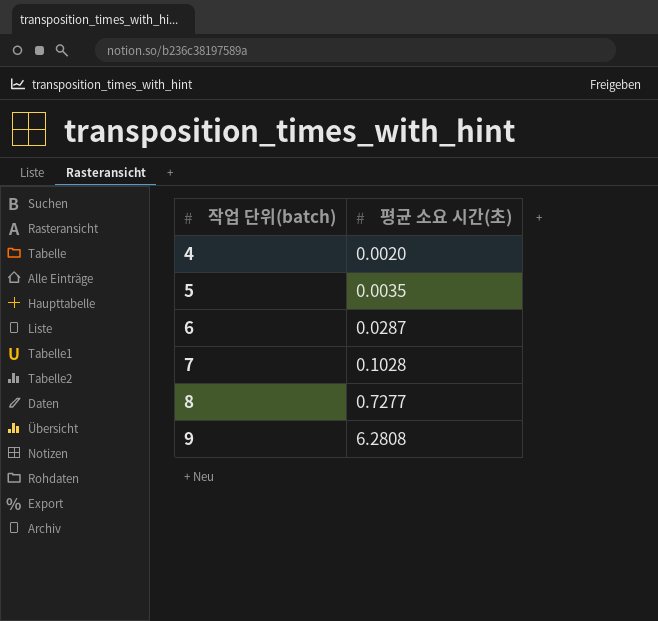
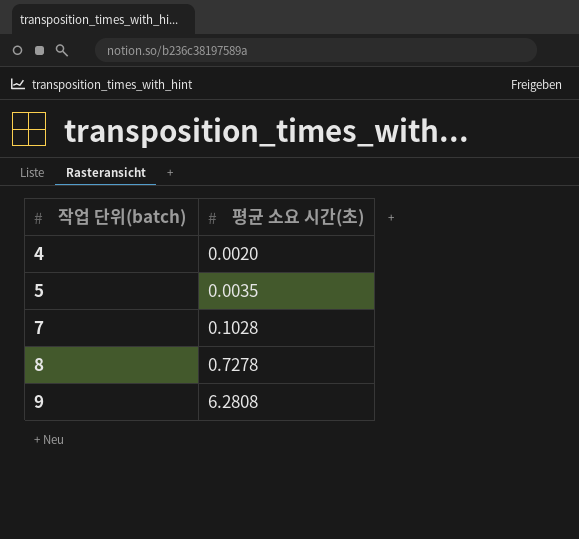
row 6: 0.0287 -> none
8 | 평균 소요 시간(초): 0.7277 -> 0.7278

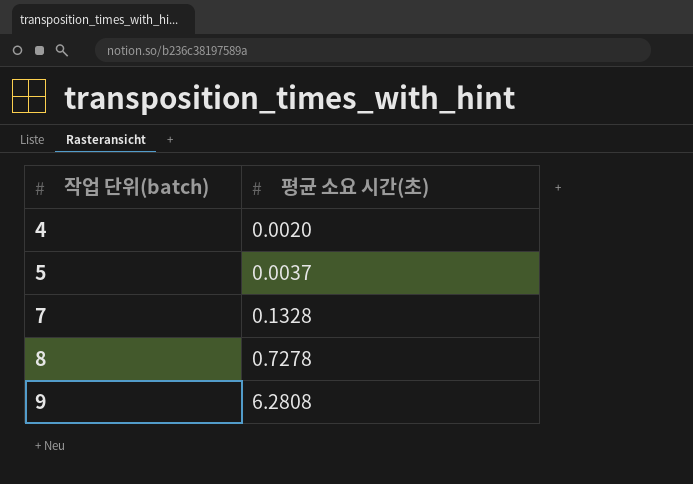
5 | 평균 소요 시간(초): 0.0035 -> 0.0037
7 | 평균 소요 시간(초): 0.1028 -> 0.1328

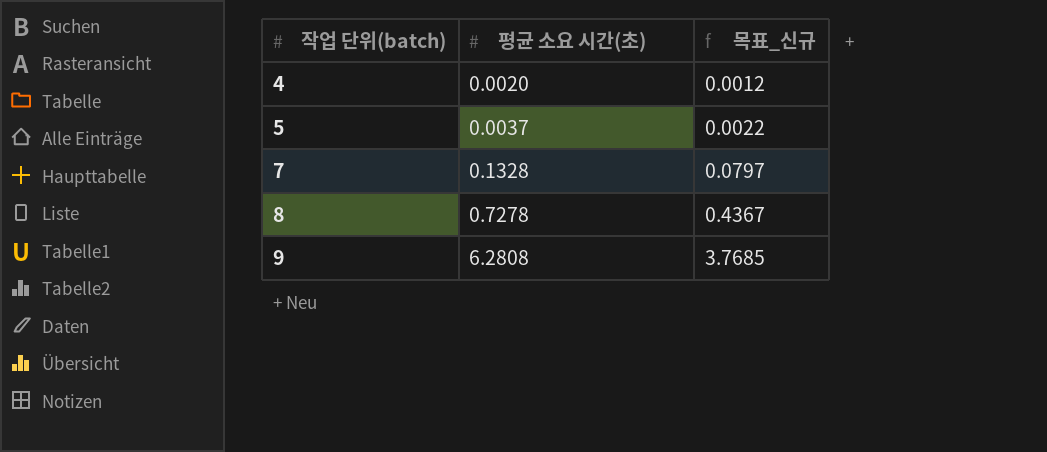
column 목표_신규 | formula: none -> [평균 소요 시간(초)] * 0.6

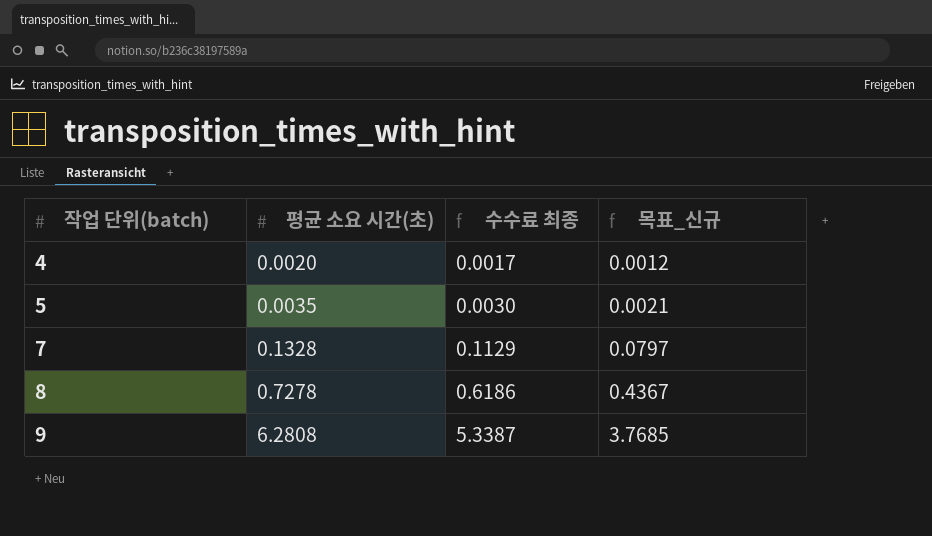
column 수수료 최종 | formula: none -> [평균 소요 시간(초)] * 0.85
5 | 평균 소요 시간(초): 0.0037 -> 0.0035
5 | 목표_신규: 0.0022 -> 0.0021

